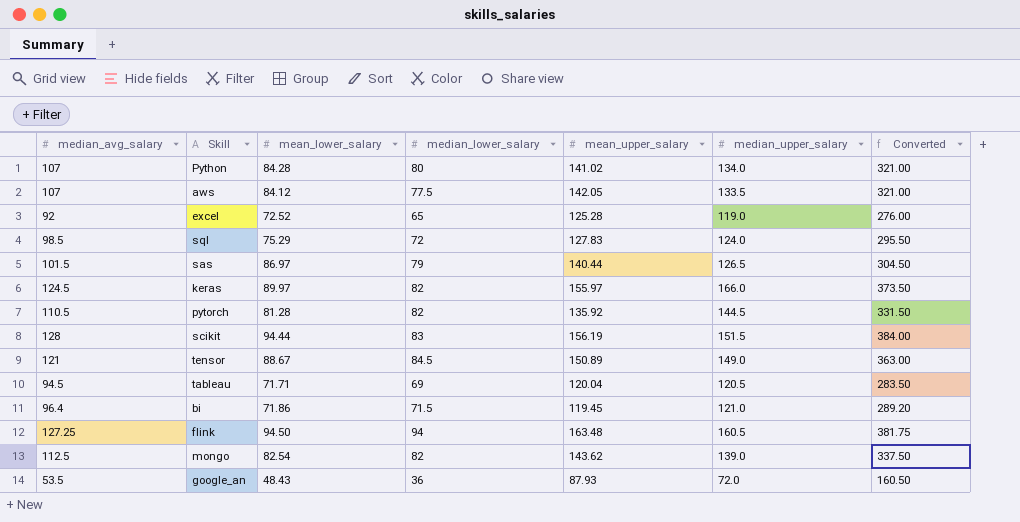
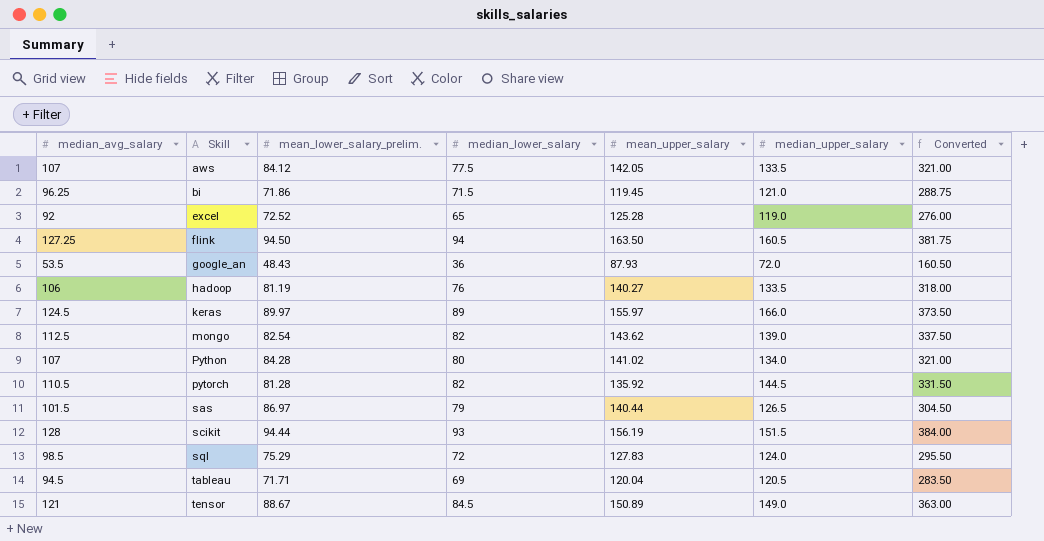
row order: none -> Skill ascending
column name: mean_lower_salary -> mean_lower_salary_prelim.
bi | median_avg_salary: 96.4 -> 96.25
bi | Converted: 289.20 -> 288.75
flink | mean_upper_salary: 163.48 -> 163.50
row hadoop: none -> 106 | 81.19 | 76 | 140.27 | 133.5 | 318.00
keras | median_lower_salary: 82 -> 89
scikit | median_lower_salary: 83 -> 93

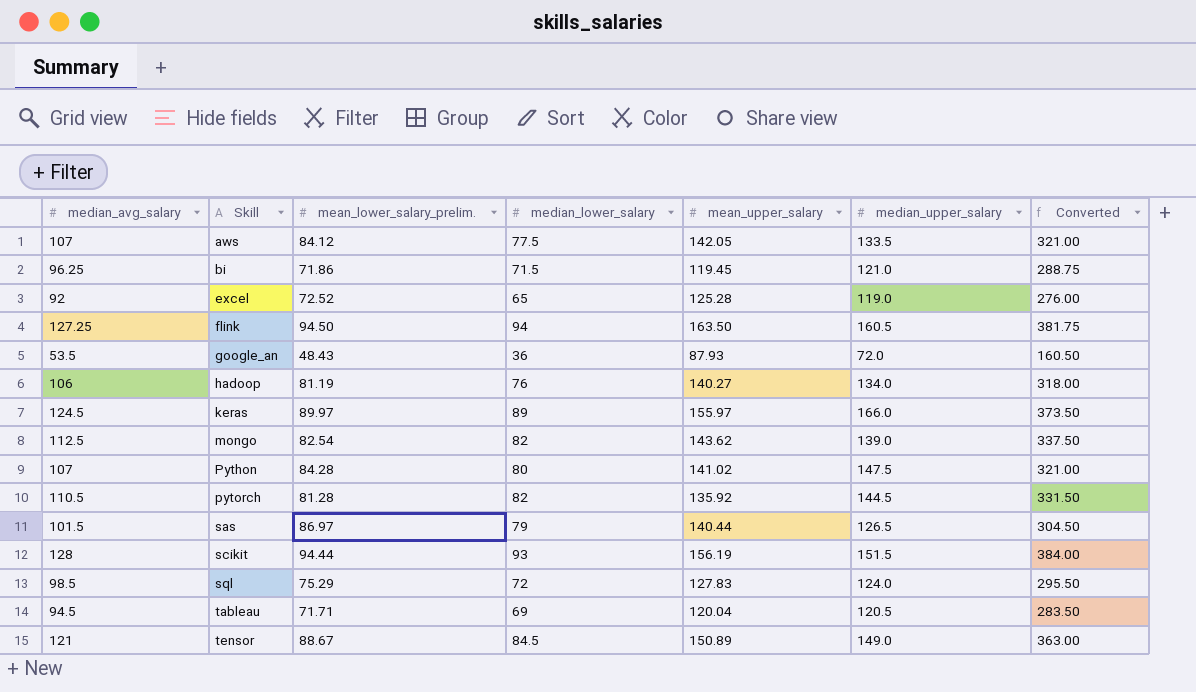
hadoop | median_upper_salary: 133.5 -> 134.0
Python | median_upper_salary: 134.0 -> 147.5

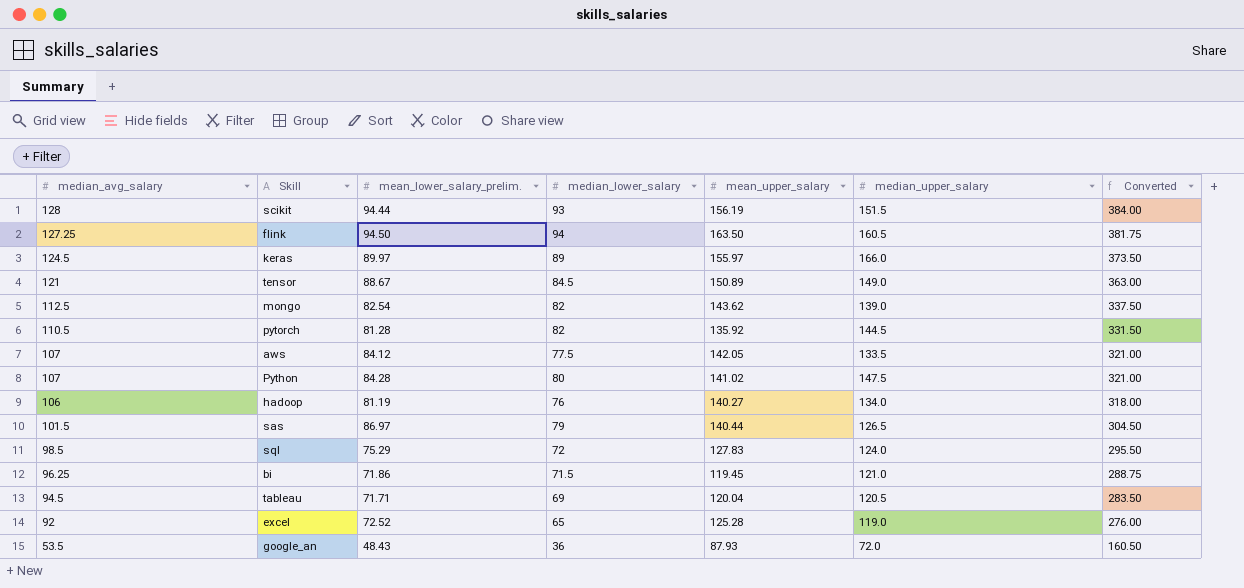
row order: Skill ascending -> median_avg_salary descending

